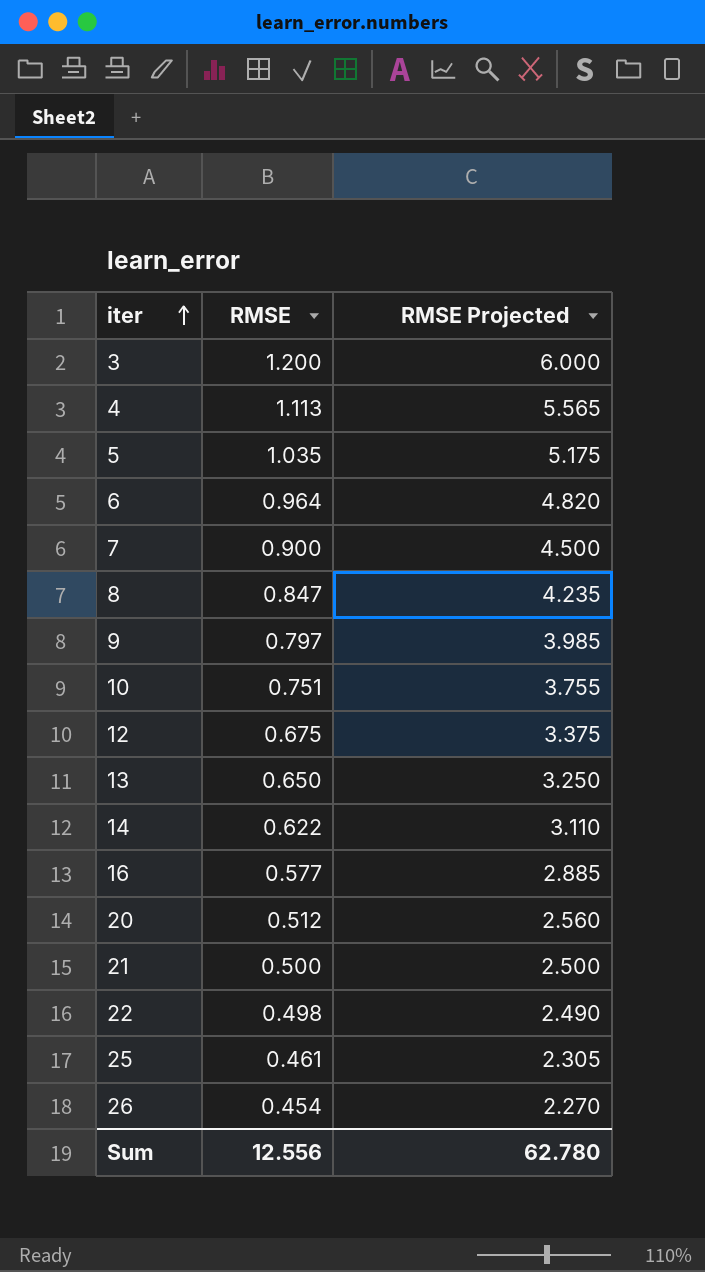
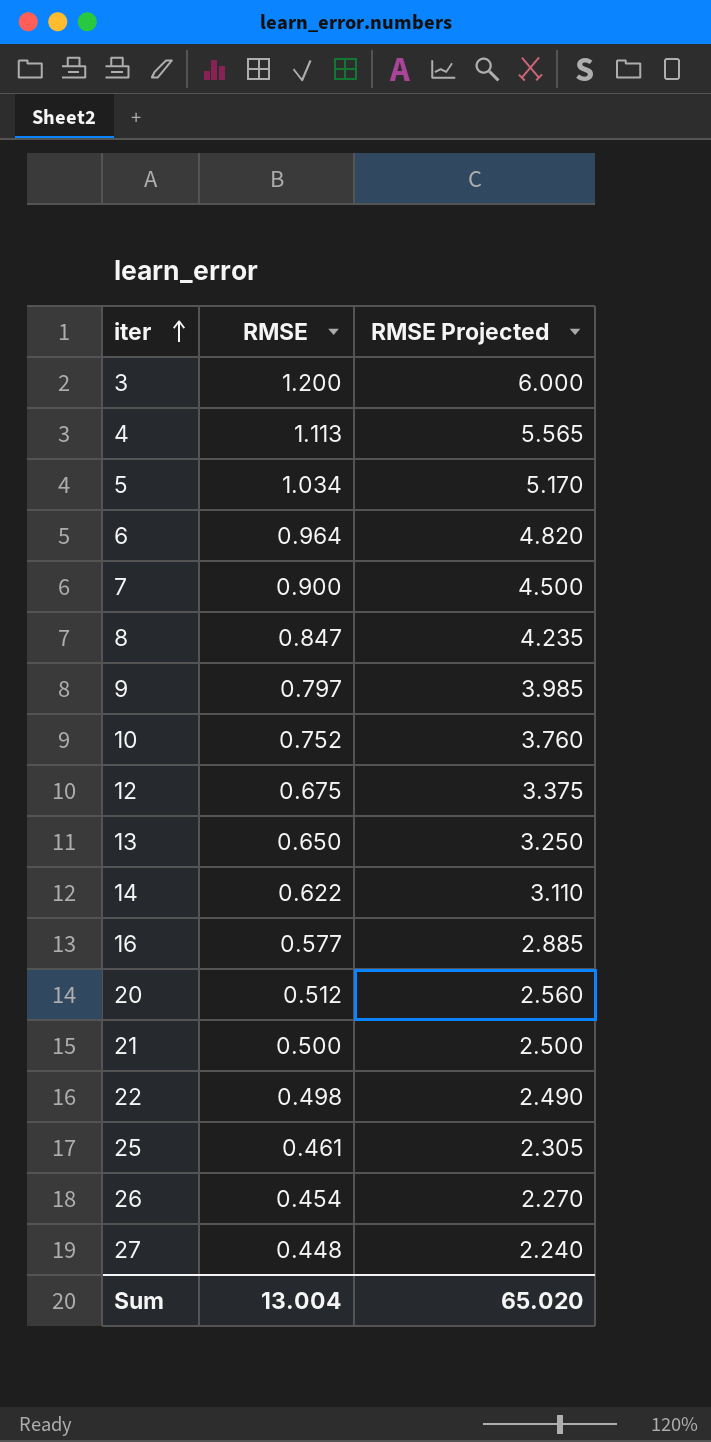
5 | RMSE: 1.035 -> 1.034
5 | RMSE Projected: 5.175 -> 5.170
10 | RMSE: 0.751 -> 0.752
10 | RMSE Projected: 3.755 -> 3.760
row 27: none -> 0.448 | 2.240
Sum | RMSE: 12.556 -> 13.004
Sum | RMSE Projected: 62.780 -> 65.020

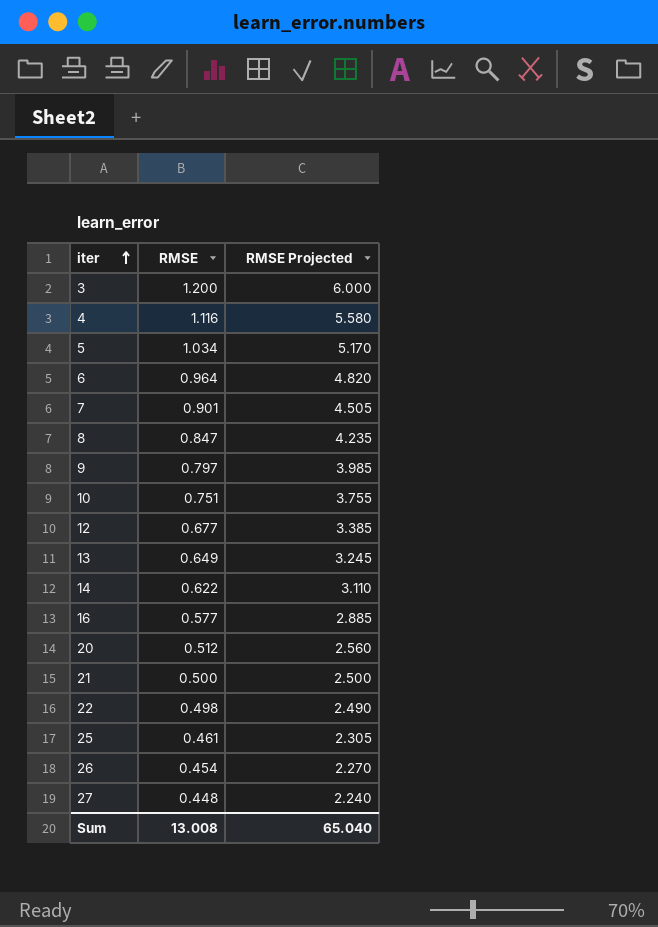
4 | RMSE: 1.113 -> 1.116
4 | RMSE Projected: 5.565 -> 5.580
7 | RMSE: 0.900 -> 0.901
7 | RMSE Projected: 4.500 -> 4.505
10 | RMSE: 0.752 -> 0.751
10 | RMSE Projected: 3.760 -> 3.755
12 | RMSE: 0.675 -> 0.677
12 | RMSE Projected: 3.375 -> 3.385
13 | RMSE: 0.650 -> 0.649
13 | RMSE Projected: 3.250 -> 3.245
Sum | RMSE: 13.004 -> 13.008
Sum | RMSE Projected: 65.020 -> 65.040

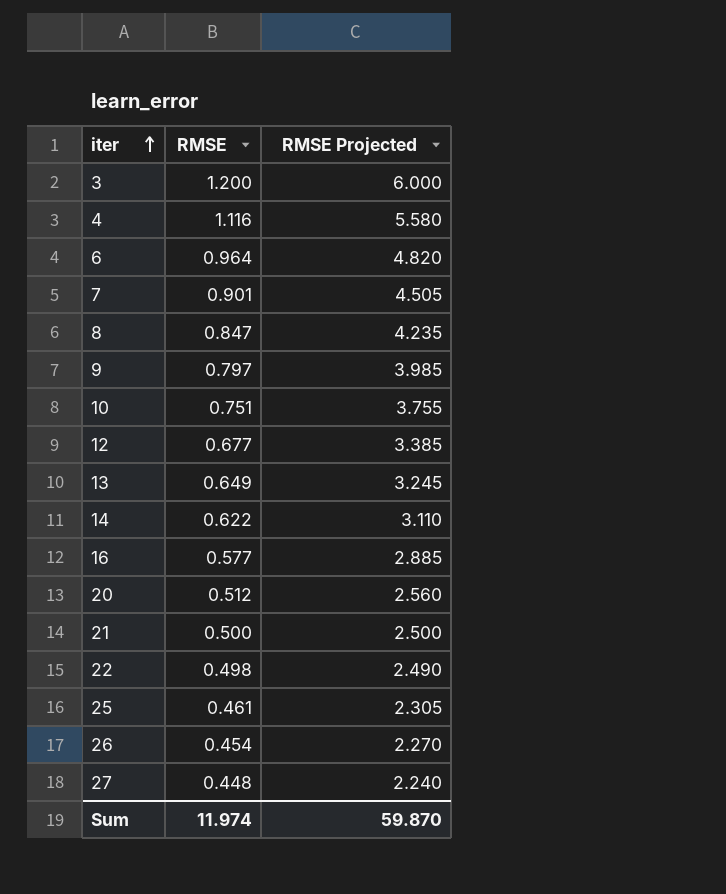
row 5: 1.034 | 5.170 -> none
Sum | RMSE: 13.008 -> 11.974
Sum | RMSE Projected: 65.040 -> 59.870

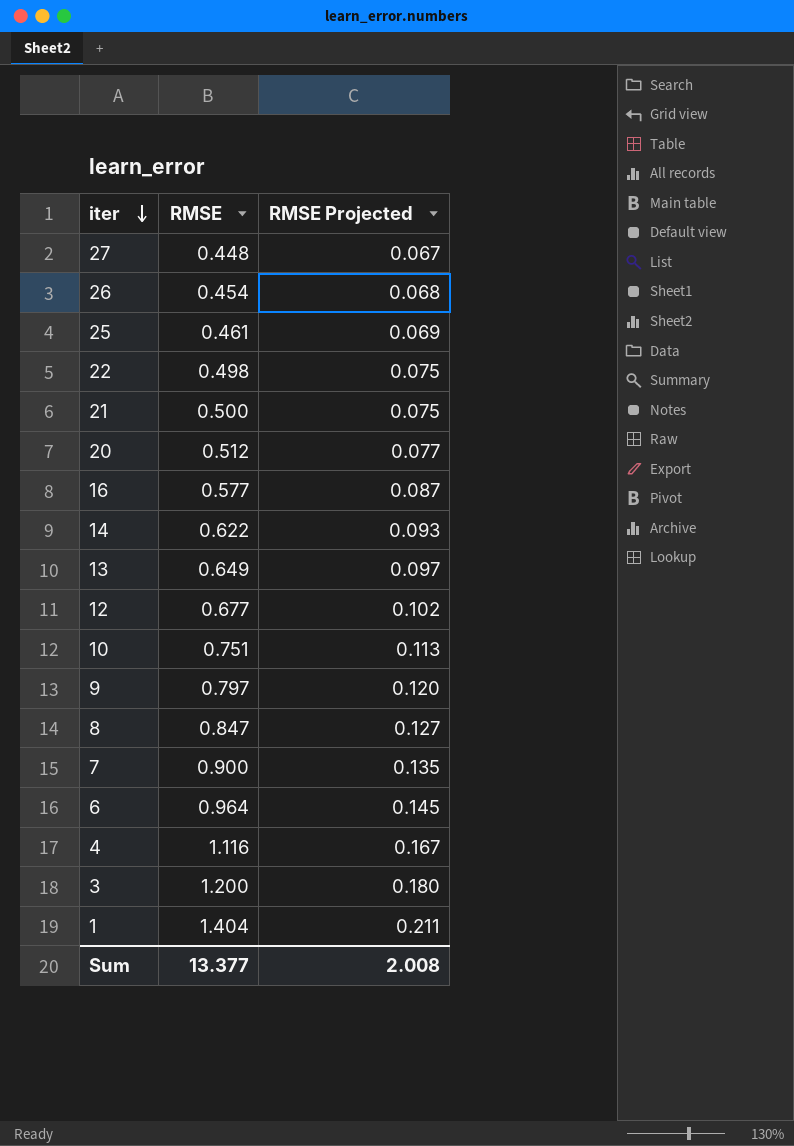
row order: iter ascending -> iter descending
column RMSE Projected | formula: [RMSE] * 5 -> [RMSE] * 0.15
7 | RMSE: 0.901 -> 0.900
row 1: none -> 1.404 | 0.211
Sum | RMSE: 11.974 -> 13.377
Sum | RMSE Projected: 59.870 -> 2.008

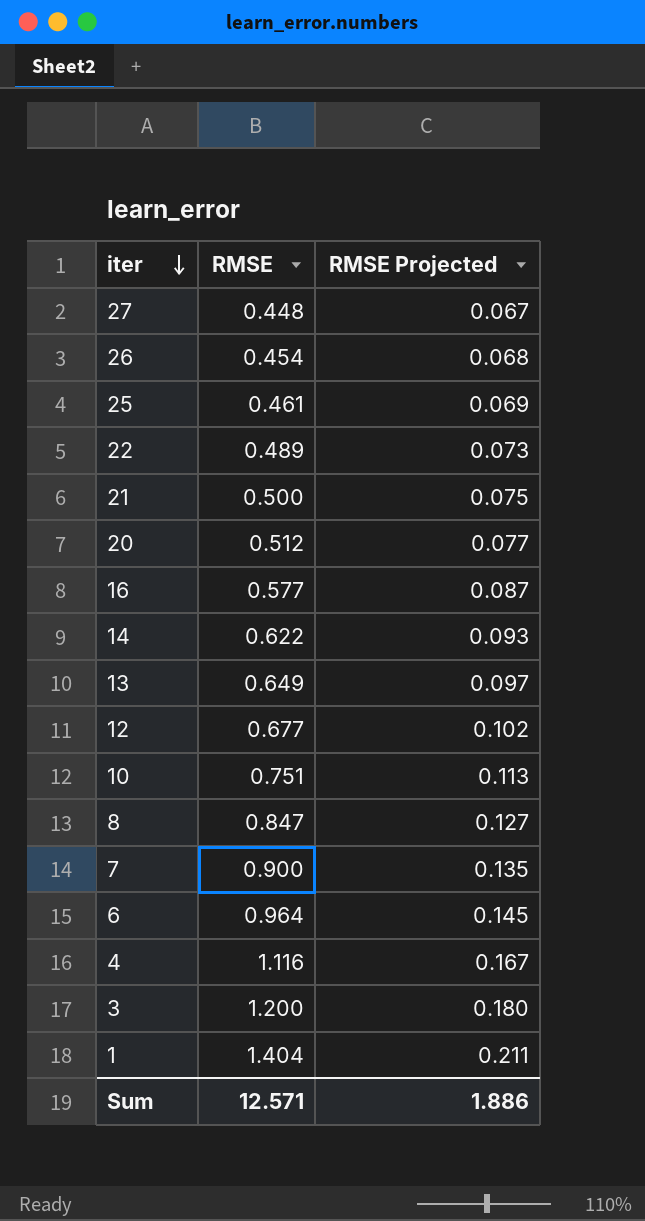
row 9: 0.797 | 0.120 -> none
22 | RMSE: 0.498 -> 0.489
22 | RMSE Projected: 0.075 -> 0.073
Sum | RMSE: 13.377 -> 12.571
Sum | RMSE Projected: 2.008 -> 1.886

